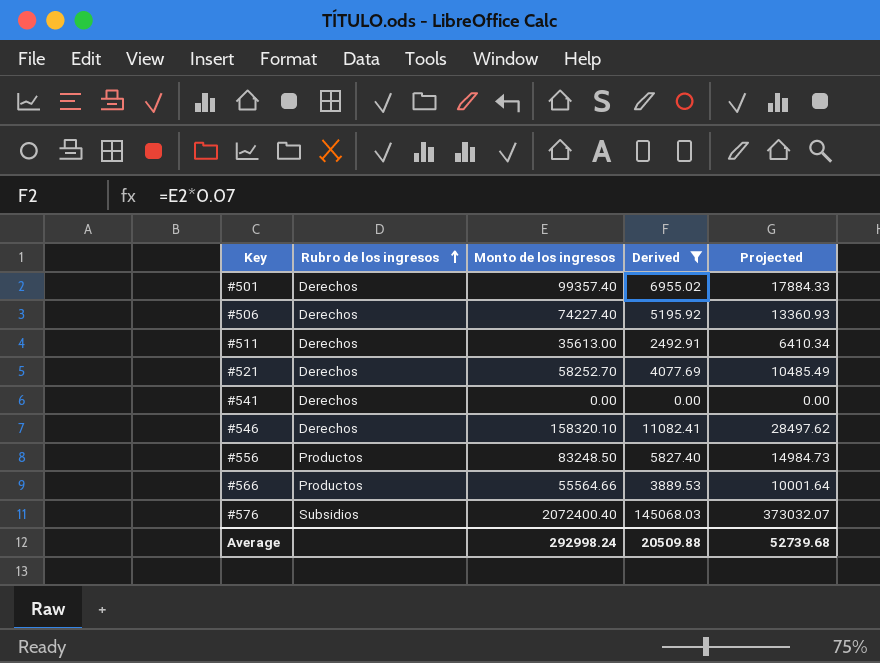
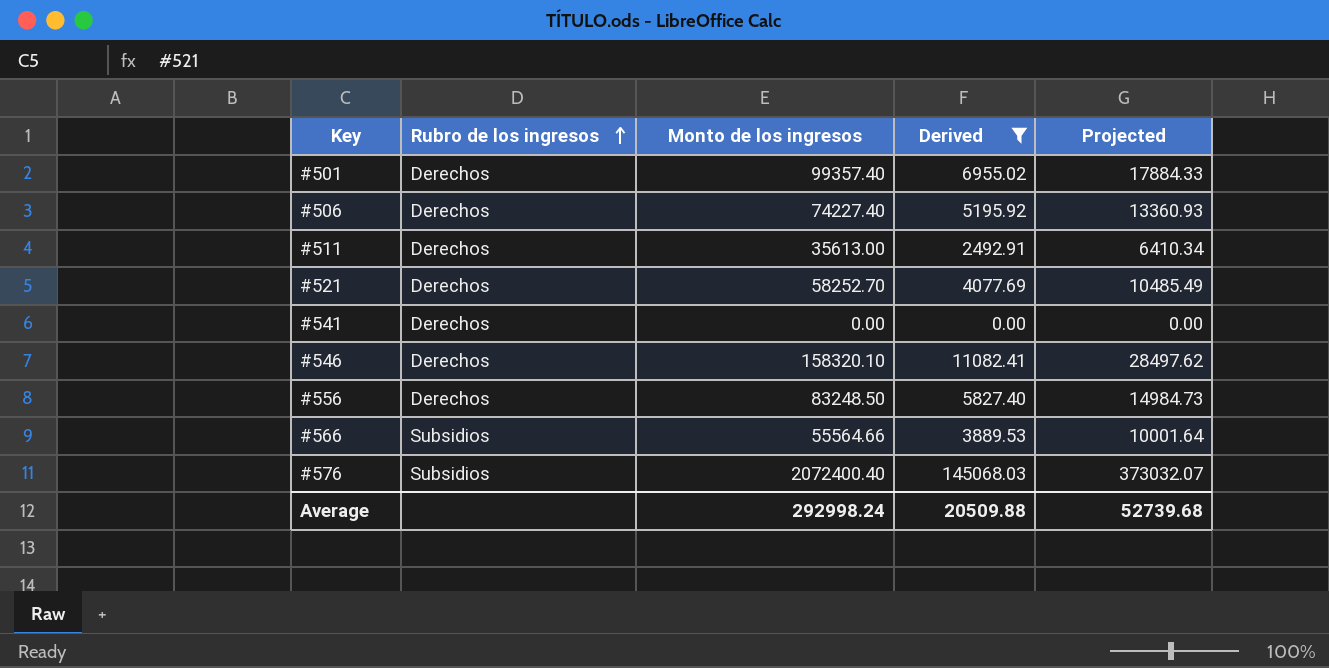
#556 | Rubro de los ingresos: Productos -> Derechos
#566 | Rubro de los ingresos: Productos -> Subsidios

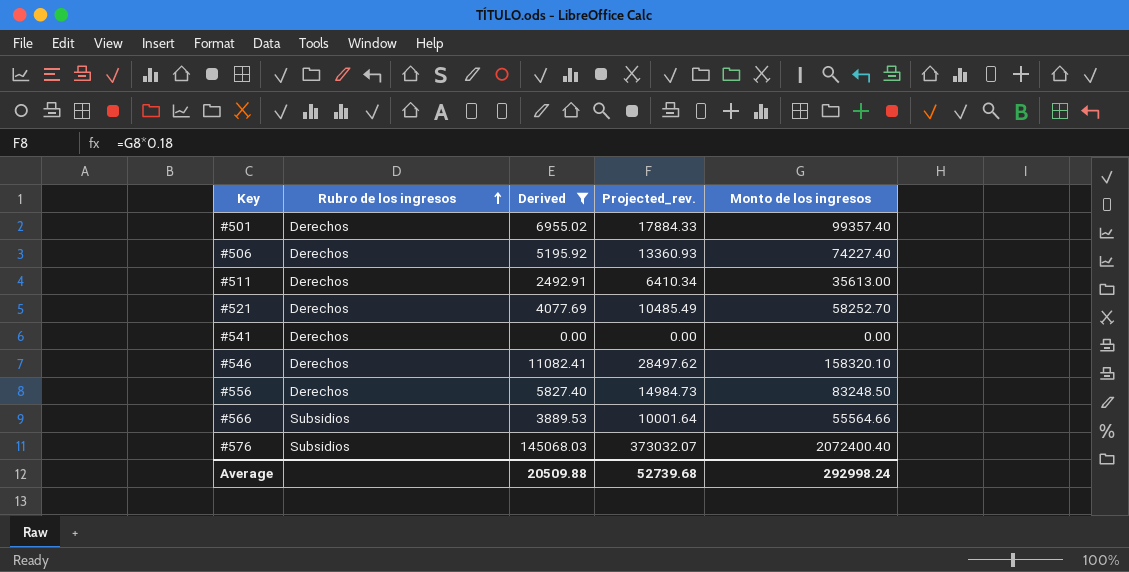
column name: Projected -> Projected_rev.
column Monto de los ingresos | position: 3 -> 5

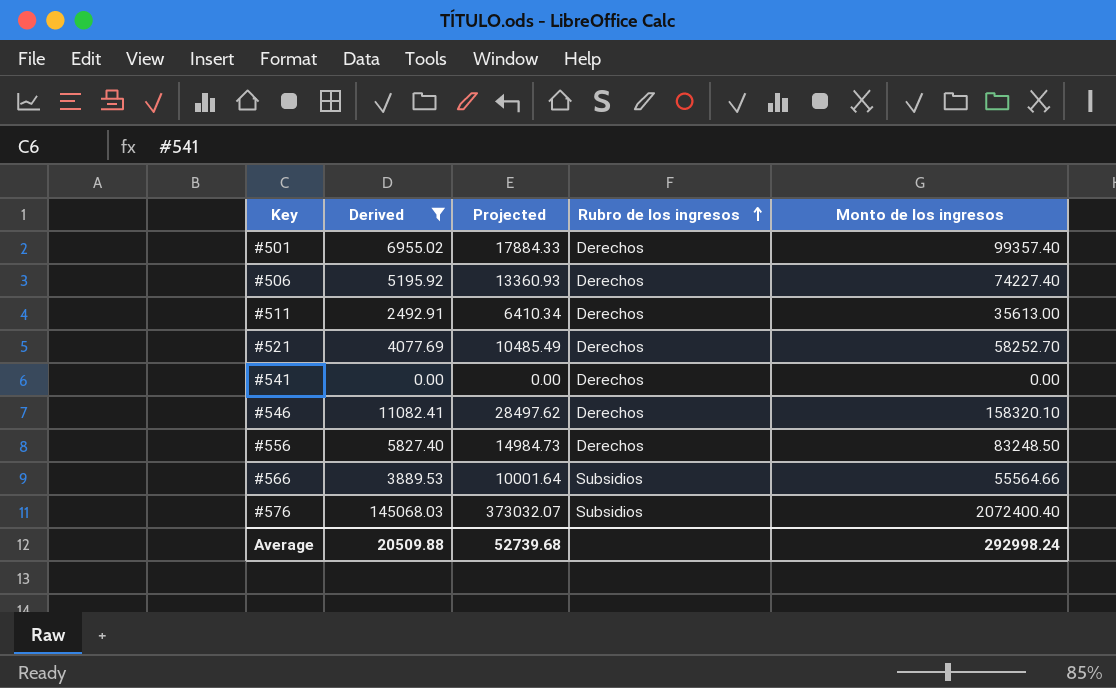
column name: Projected_rev. -> Projected
column Rubro de los ingresos | position: 2 -> 4

